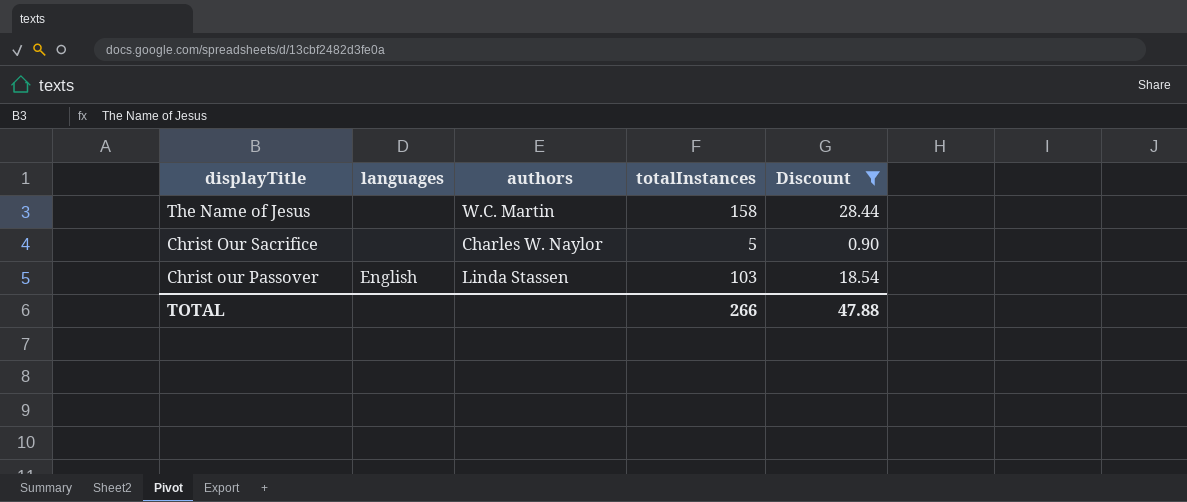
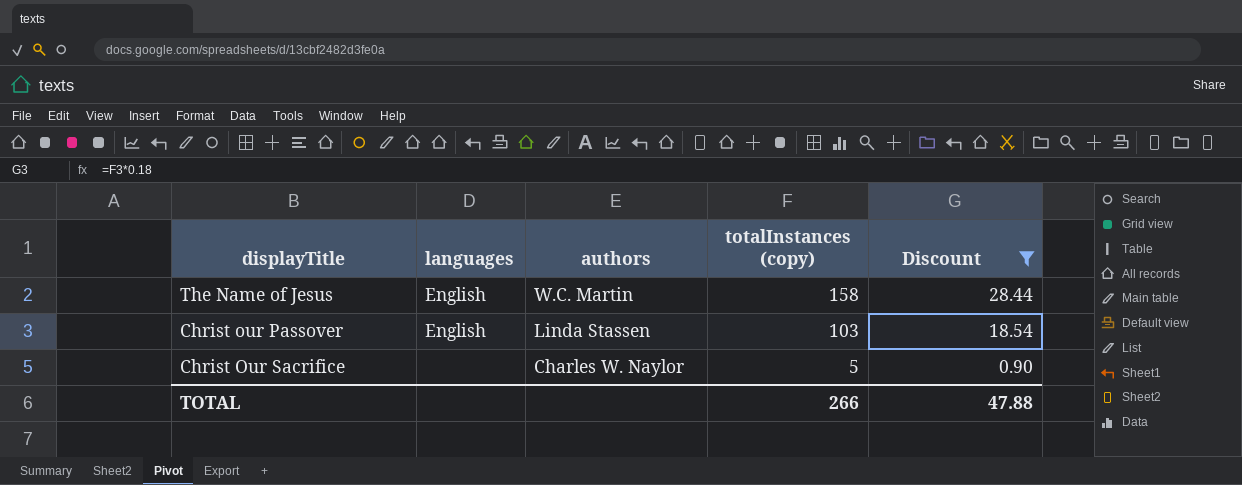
row order: displayTitle descending -> authors descending
column name: totalInstances -> totalInstances (copy)
The Name of Jesus | languages: none -> English

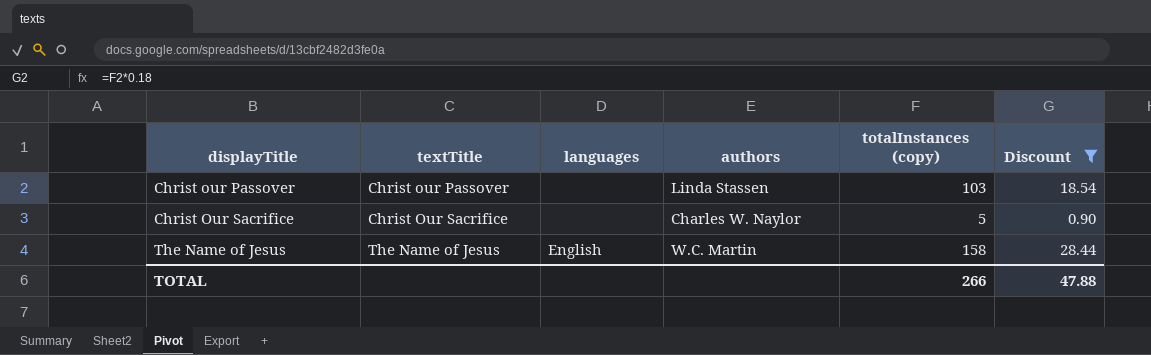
row order: authors descending -> displayTitle ascending
column textTitle | position: none -> 2
Christ our Passover | languages: English -> none

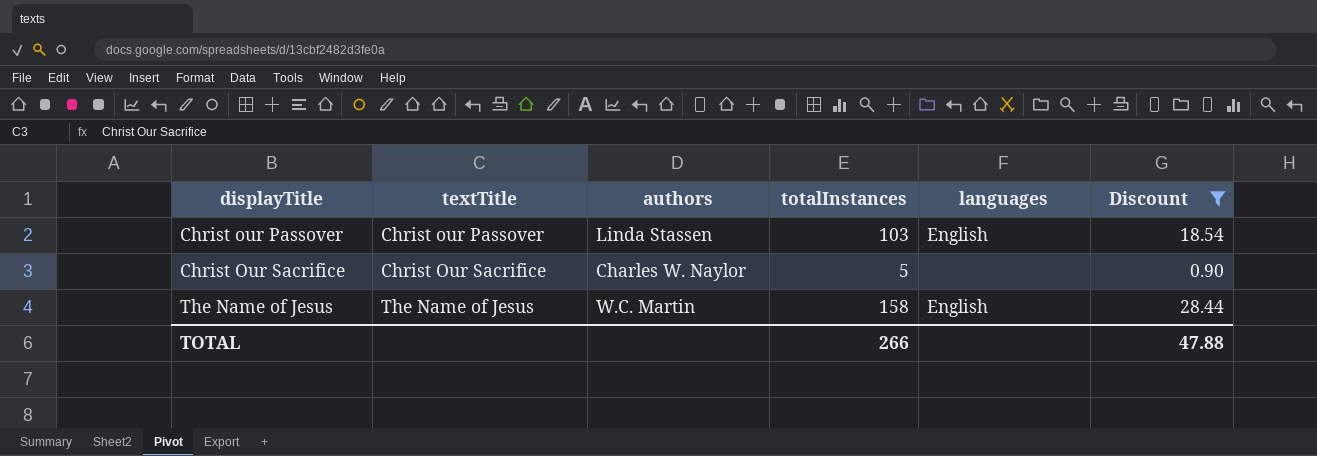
column name: totalInstances (copy) -> totalInstances
column languages | position: 3 -> 5
Christ our Passover | languages: none -> English

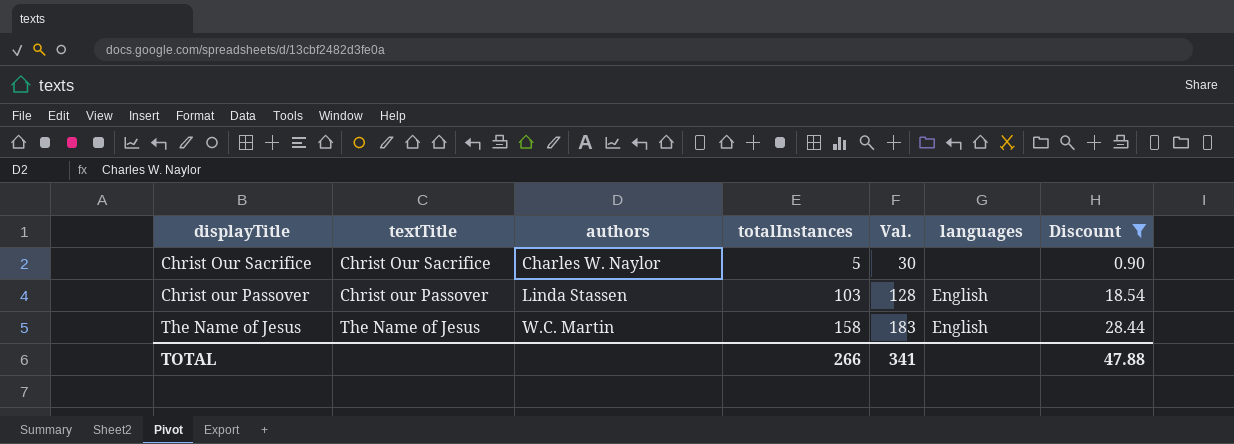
row order: displayTitle ascending -> authors ascending
column Val. | formula: none -> [totalInstances] + 25

